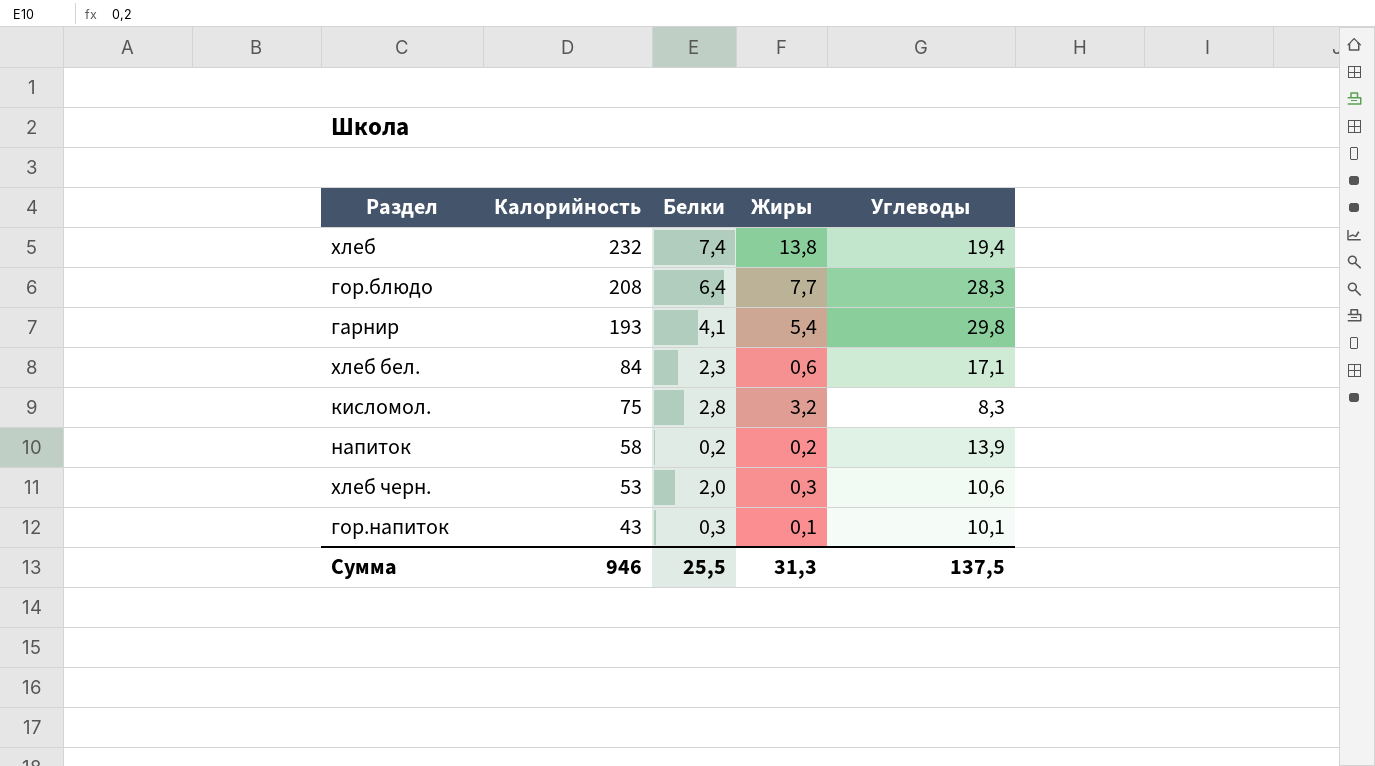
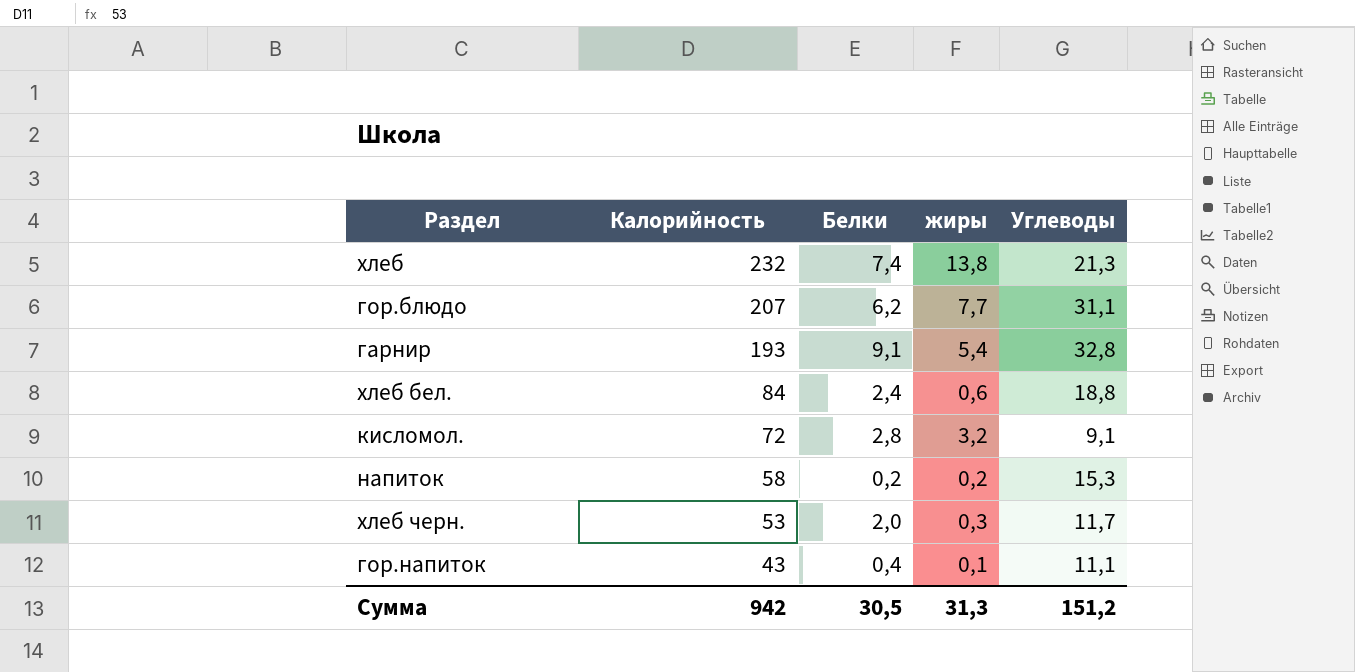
column name: Жиры -> жиры
хлеб | Углеводы: 19,4 -> 21,3
гор.блюдо | Калорийность: 208 -> 207
гор.блюдо | Белки: 6,4 -> 6,2
гор.блюдо | Углеводы: 28,3 -> 31,1
гарнир | Белки: 4,1 -> 9,1
гарнир | Углеводы: 29,8 -> 32,8
хлеб бел. | Белки: 2,3 -> 2,4
хлеб бел. | Углеводы: 17,1 -> 18,8
кисломол. | Калорийность: 75 -> 72
кисломол. | Углеводы: 8,3 -> 9,1
напиток | Углеводы: 13,9 -> 15,3
хлеб черн. | Углеводы: 10,6 -> 11,7
гор.напиток | Белки: 0,3 -> 0,4
гор.напиток | Углеводы: 10,1 -> 11,1
Сумма | Калорийность: 946 -> 942
Сумма | Белки: 25,5 -> 30,5
Сумма | Углеводы: 137,5 -> 151,2

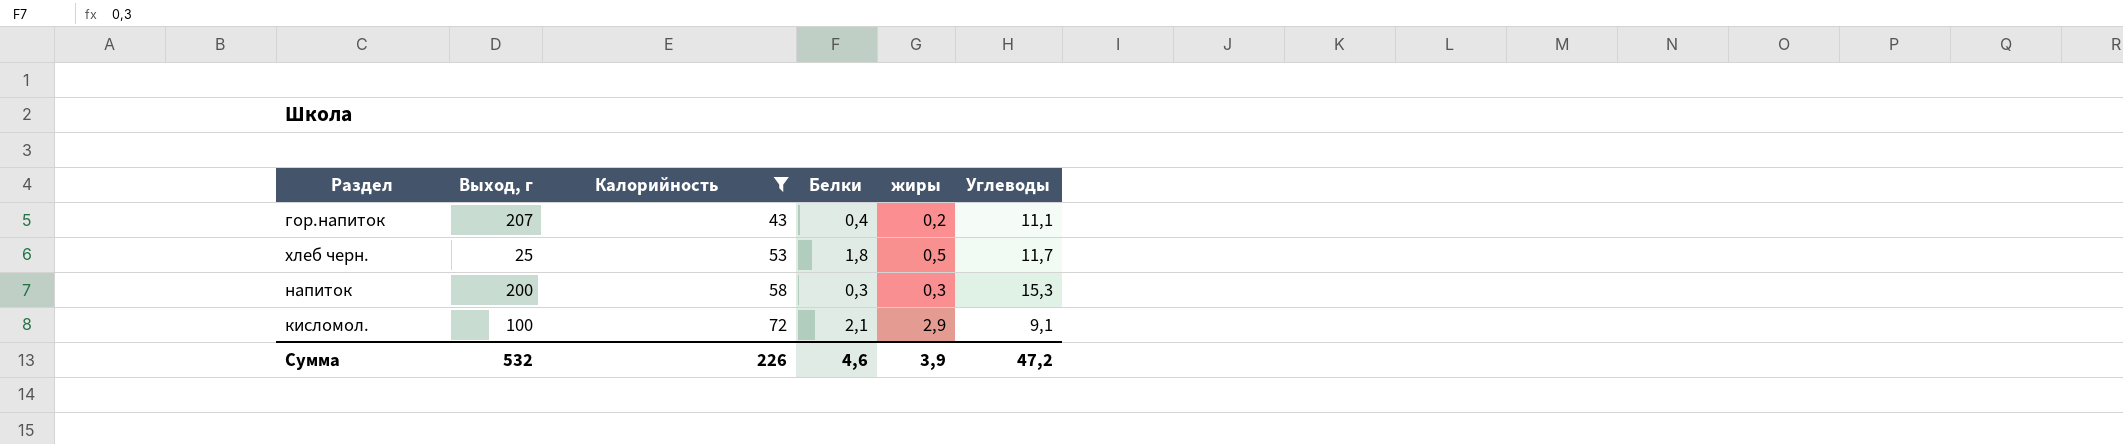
filter: none -> Калорийность <= 72
row order: Калорийность descending -> Калорийность ascending
column Выход, г | position: none -> 2
гор.напиток | жиры: 0,1 -> 0,2
хлеб черн. | Белки: 2,0 -> 1,8
хлеб черн. | жиры: 0,3 -> 0,5
напиток | Белки: 0,2 -> 0,3
напиток | жиры: 0,2 -> 0,3
кисломол. | Белки: 2,8 -> 2,1
кисломол. | жиры: 3,2 -> 2,9
Сумма | Калорийность: 942 -> 226
Сумма | Белки: 30,5 -> 4,6
Сумма | жиры: 31,3 -> 3,9
Сумма | Углеводы: 151,2 -> 47,2

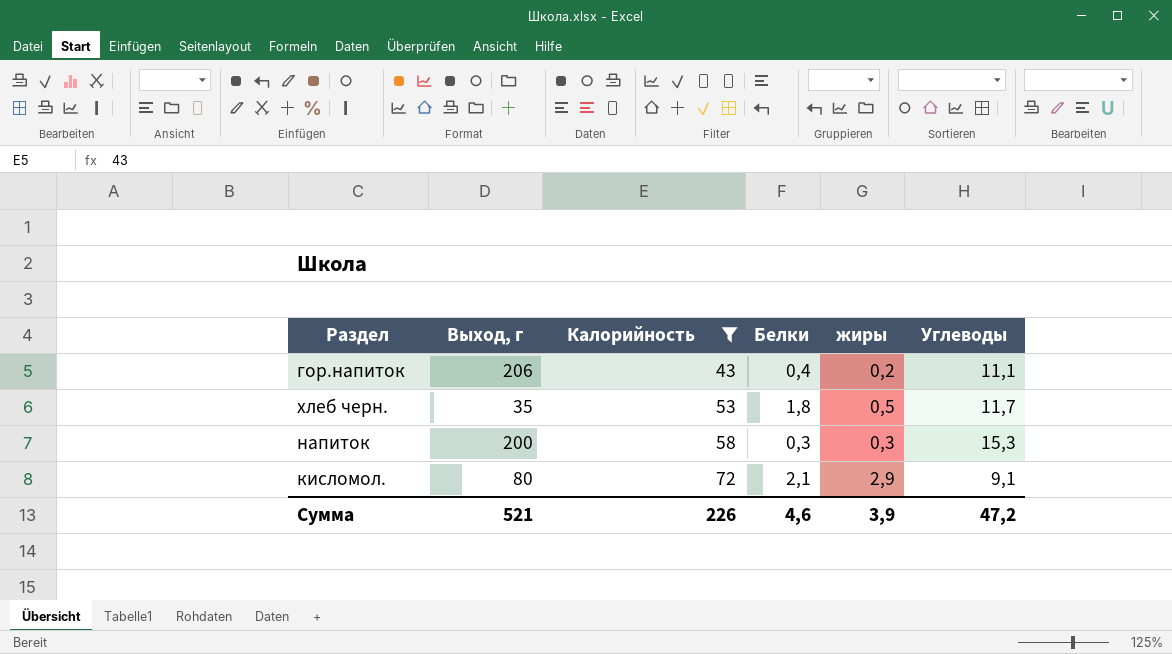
гор.напиток | Выход, г: 207 -> 206
хлеб черн. | Выход, г: 25 -> 35
кисломол. | Выход, г: 100 -> 80
Сумма | Выход, г: 532 -> 521

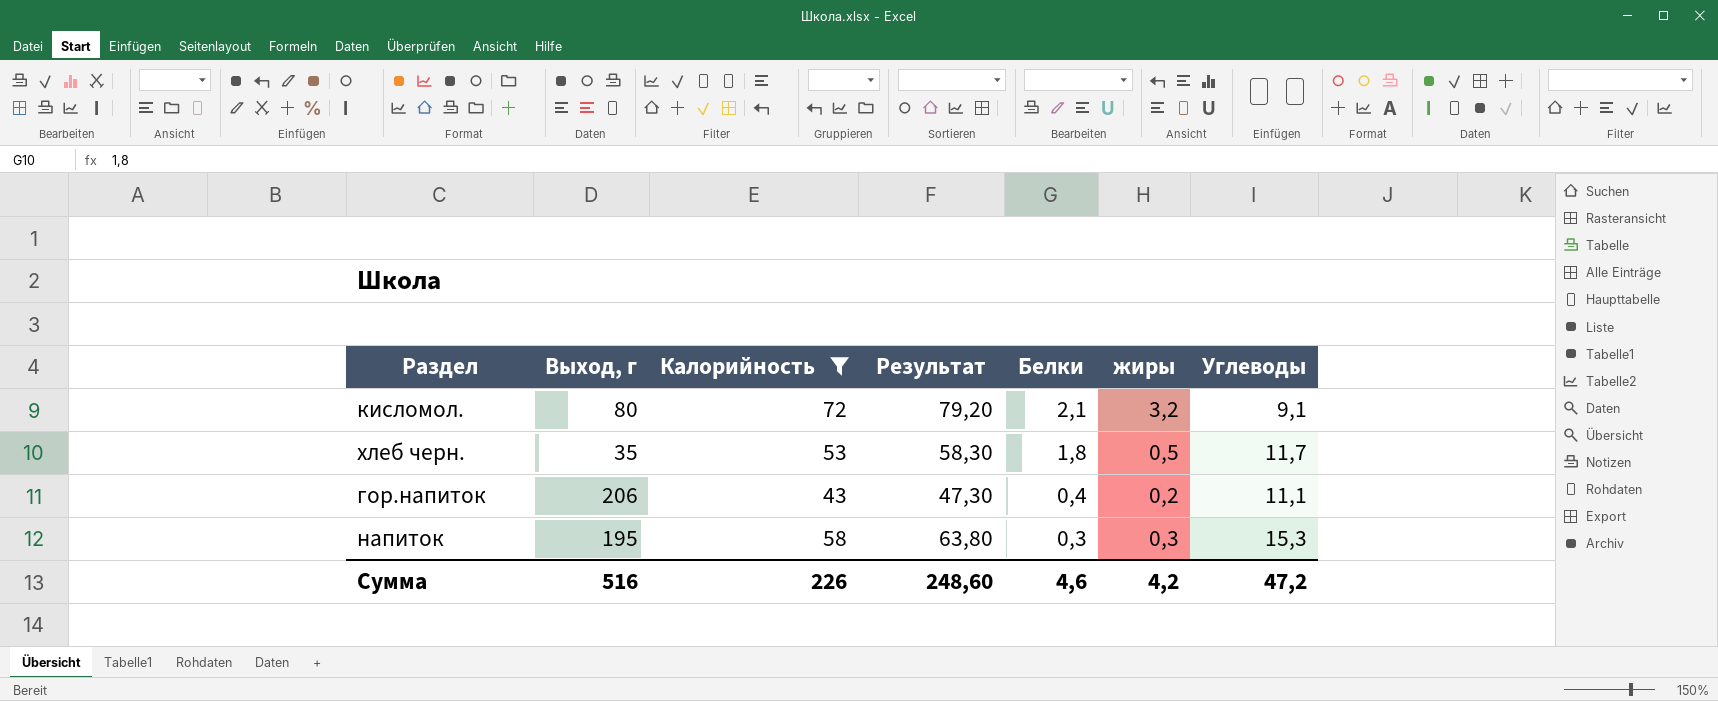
row order: Калорийность ascending -> Белки descending
column Результат | formula: none -> [Калорийность] * 1,1
кисломол. | жиры: 2,9 -> 3,2
напиток | Выход, г: 200 -> 195
Сумма | Выход, г: 521 -> 516
Сумма | жиры: 3,9 -> 4,2

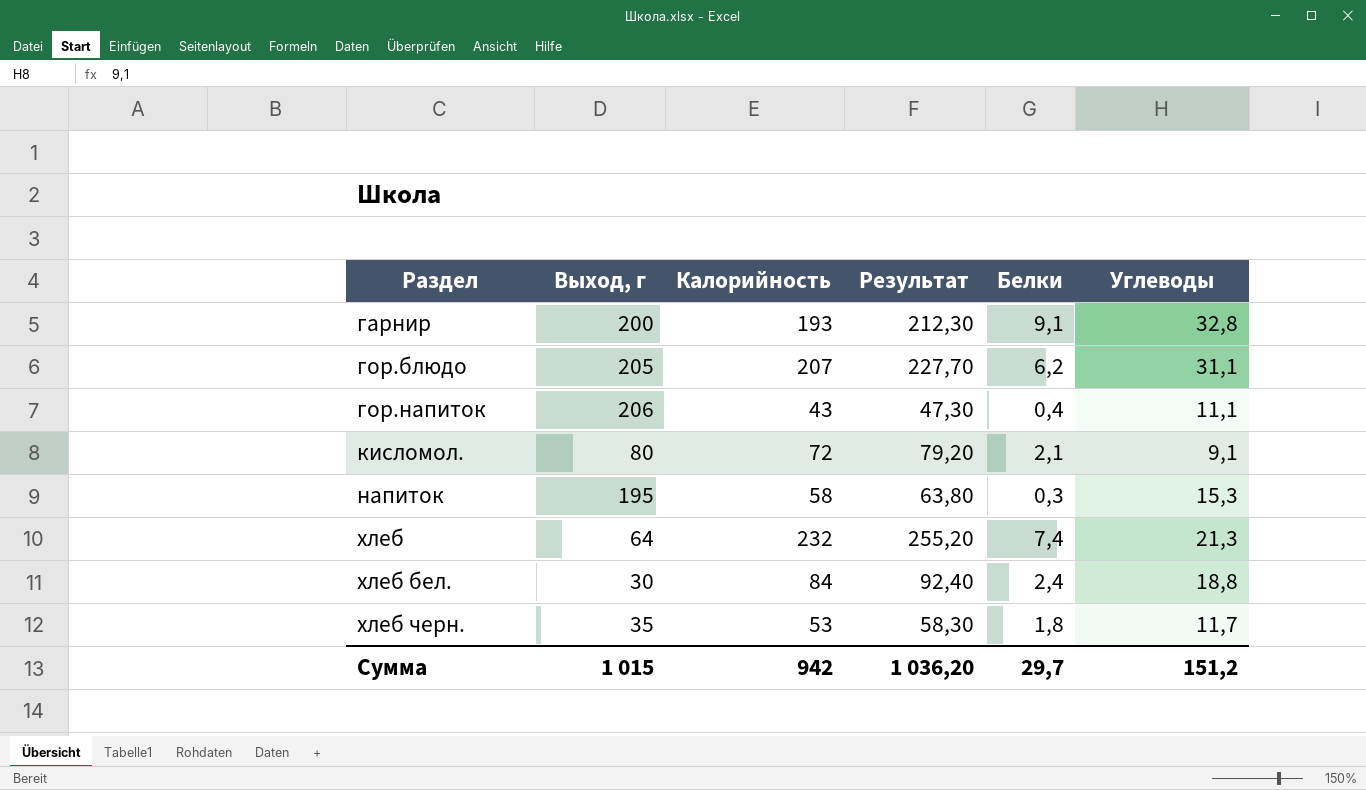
filter: Калорийность <= 72 -> none
row order: Белки descending -> Раздел ascending
column жиры | position: 6 -> none
Сумма | Выход, г: 516 -> 1 015
Сумма | Калорийность: 226 -> 942
Сумма | Результат: 248,60 -> 1 036,20
Сумма | Белки: 4,6 -> 29,7
Сумма | Углеводы: 47,2 -> 151,2

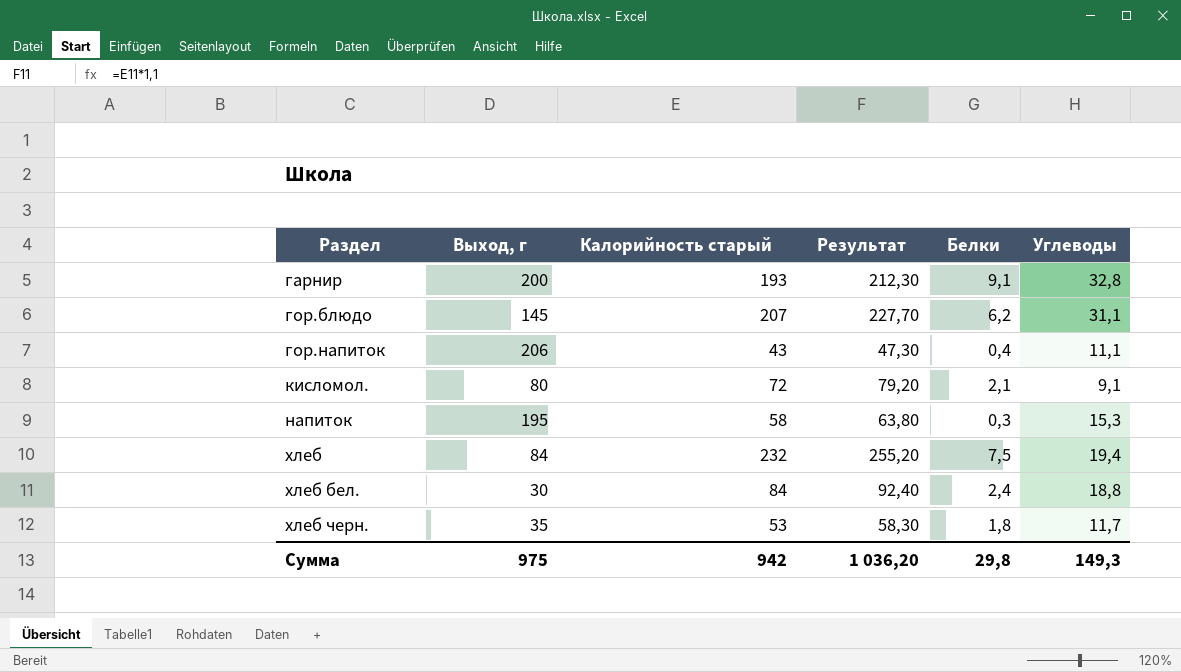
column name: Калорийность -> Калорийность старый
гор.блюдо | Выход, г: 205 -> 145
хлеб | Выход, г: 64 -> 84
хлеб | Белки: 7,4 -> 7,5
хлеб | Углеводы: 21,3 -> 19,4
Сумма | Выход, г: 1 015 -> 975
Сумма | Белки: 29,7 -> 29,8
Сумма | Углеводы: 151,2 -> 149,3

